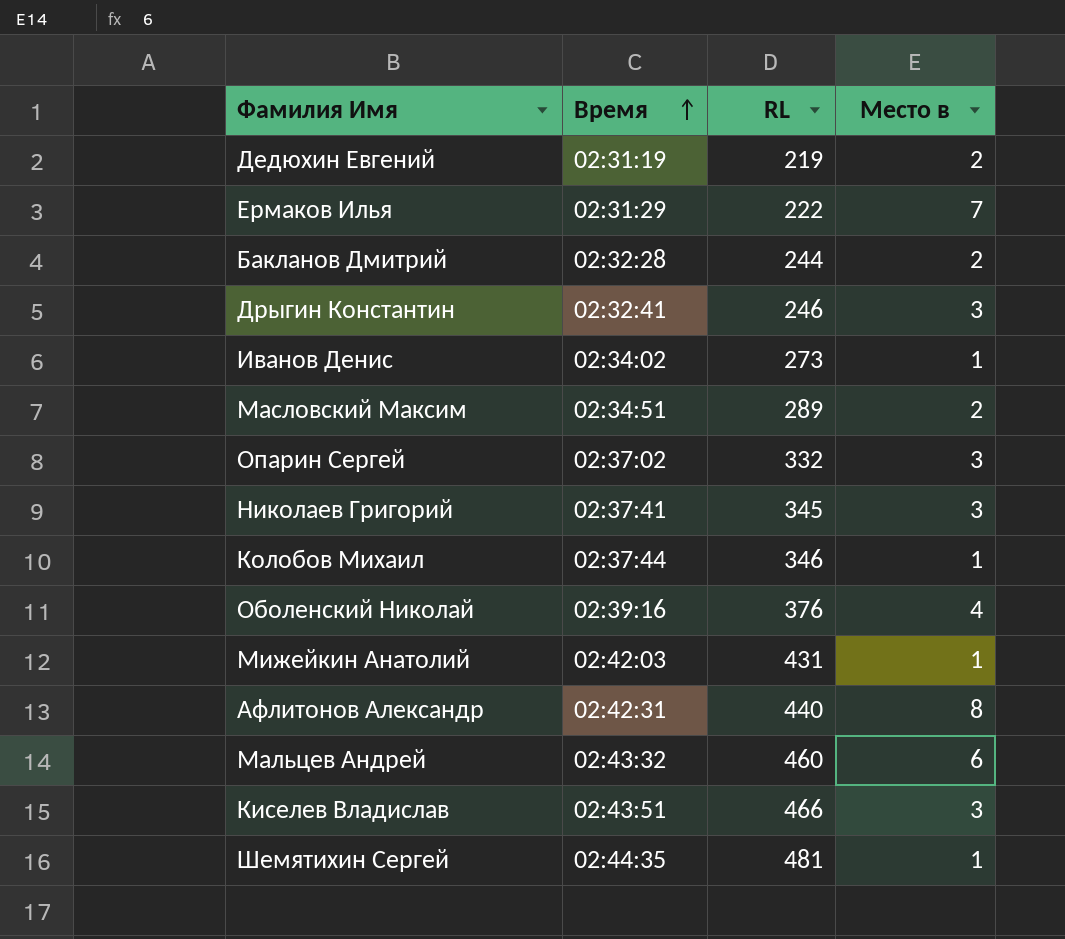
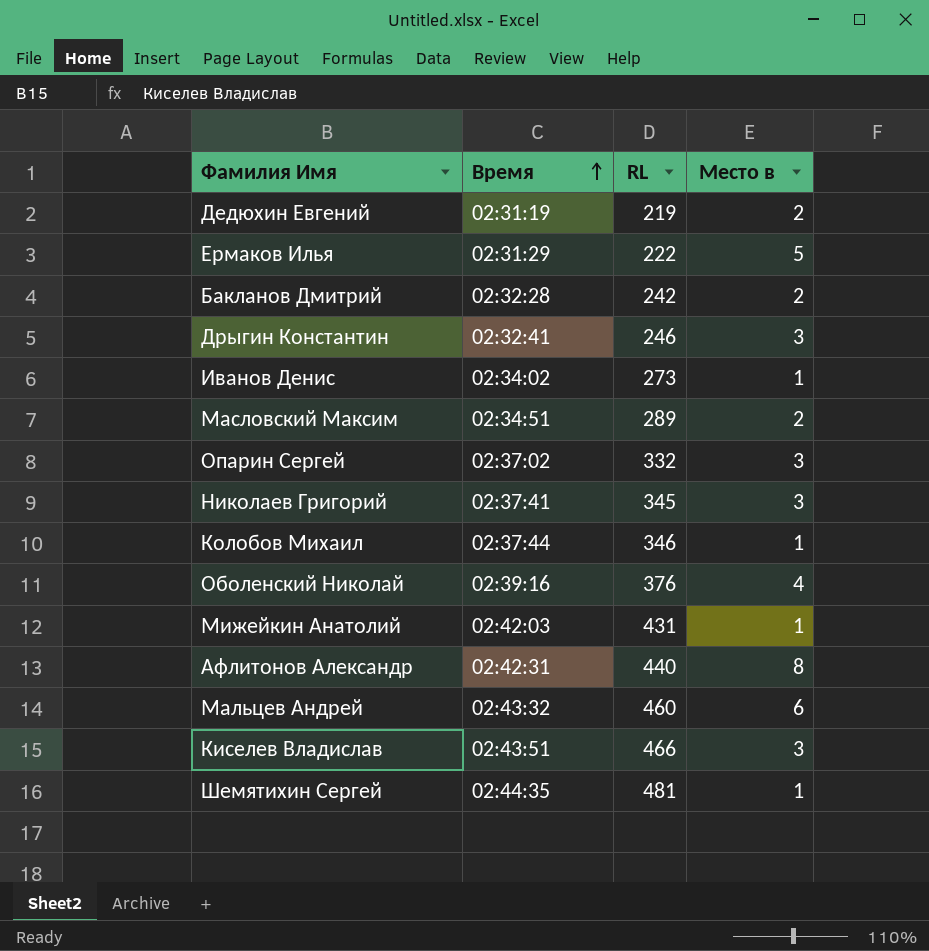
Ермаков Илья | Место в: 7 -> 5
Бакланов Дмитрий | RL: 244 -> 242

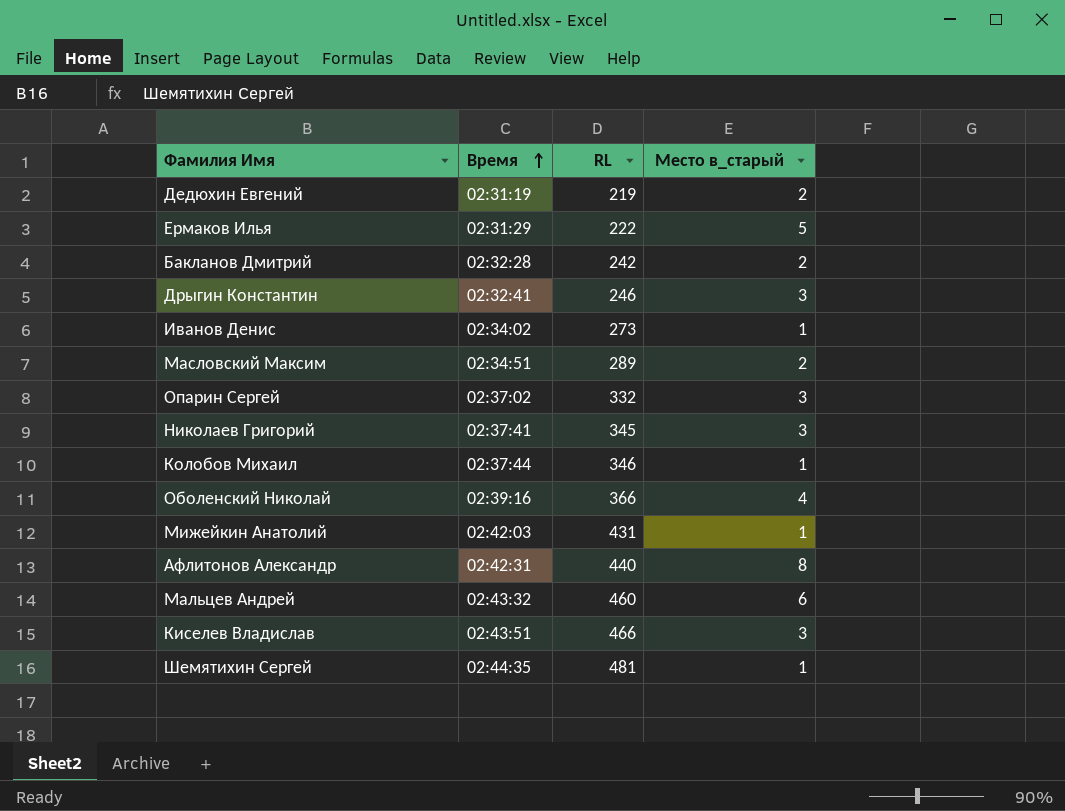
column name: Место в -> Место в_старый
Оболенский Николай | RL: 376 -> 366

